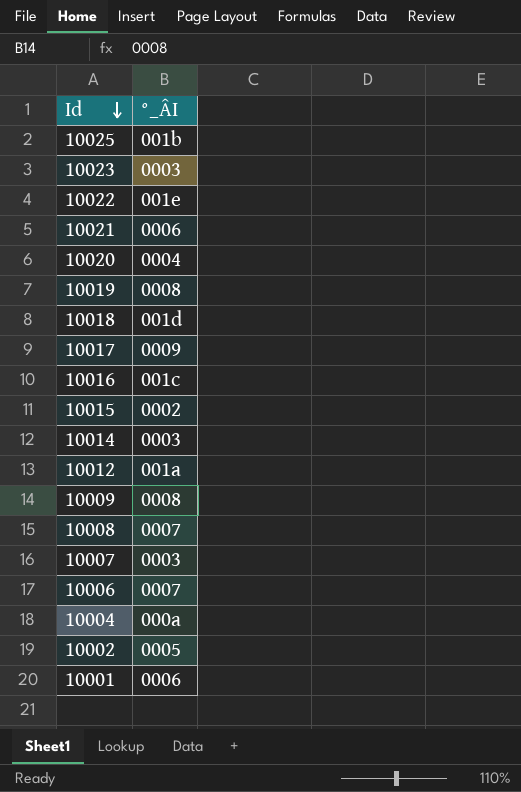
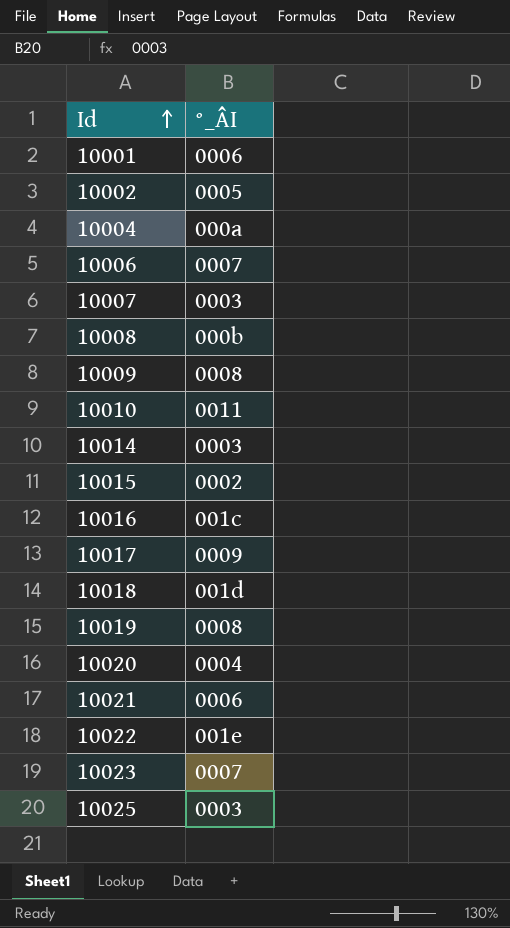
row order: Id descending -> Id ascending
row 10012: 001a -> none
10008 | °_ÂI: 0007 -> 000b
row 10010: none -> 0011
10023 | °_ÂI: 0003 -> 0007
10025 | °_ÂI: 001b -> 0003

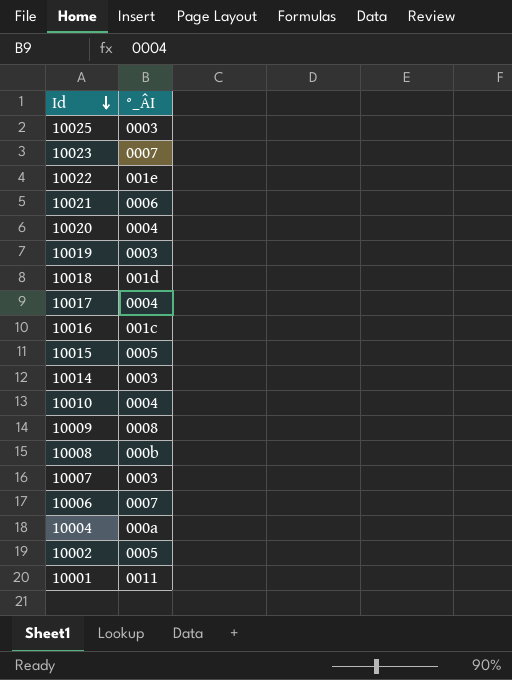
row order: Id ascending -> Id descending
10019 | °_ÂI: 0008 -> 0003
10017 | °_ÂI: 0009 -> 0004
10015 | °_ÂI: 0002 -> 0005
10010 | °_ÂI: 0011 -> 0004
10001 | °_ÂI: 0006 -> 0011

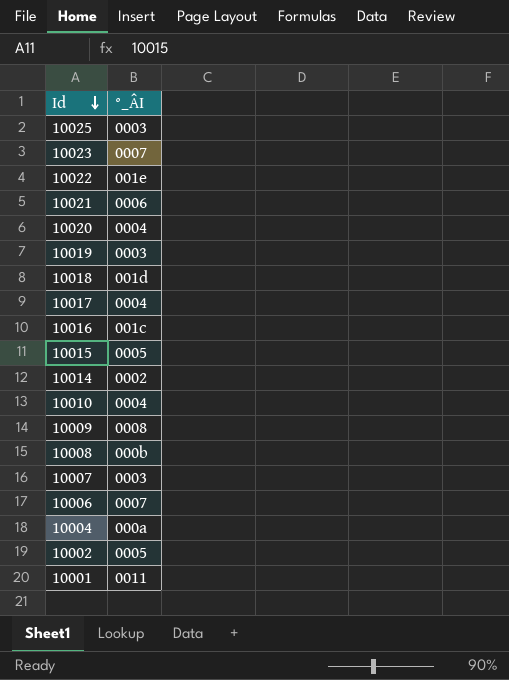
10014 | °_ÂI: 0003 -> 0002

